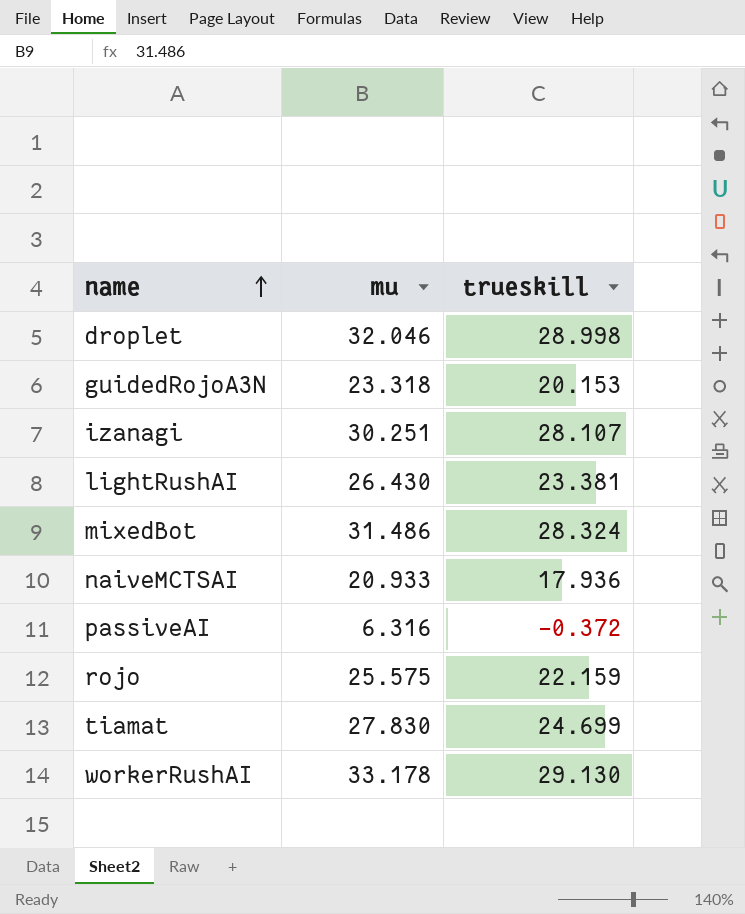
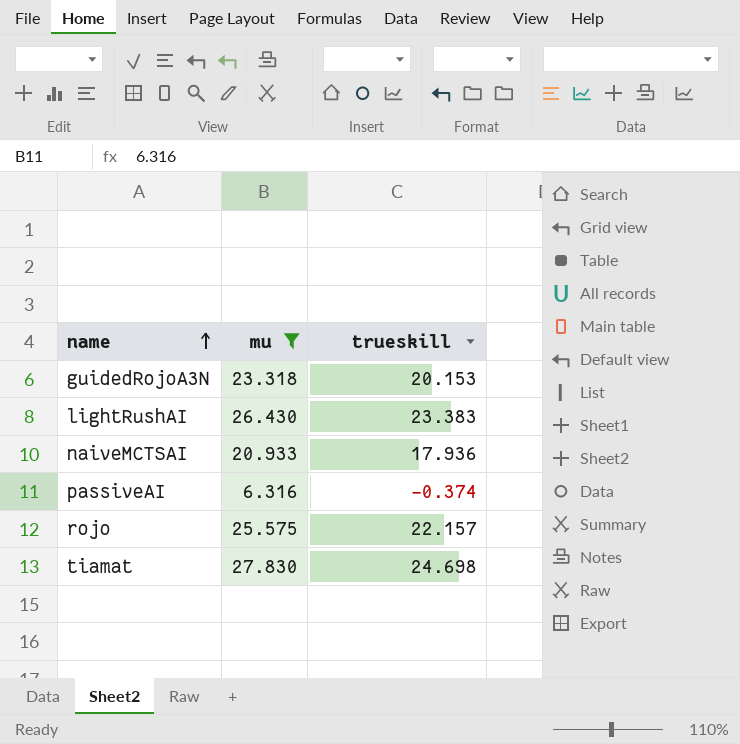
filter: none -> mu <= 27.830
lightRushAI | trueskill: 23.381 -> 23.383
passiveAI | trueskill: -0.372 -> -0.374
rojo | trueskill: 22.159 -> 22.157
tiamat | trueskill: 24.699 -> 24.698

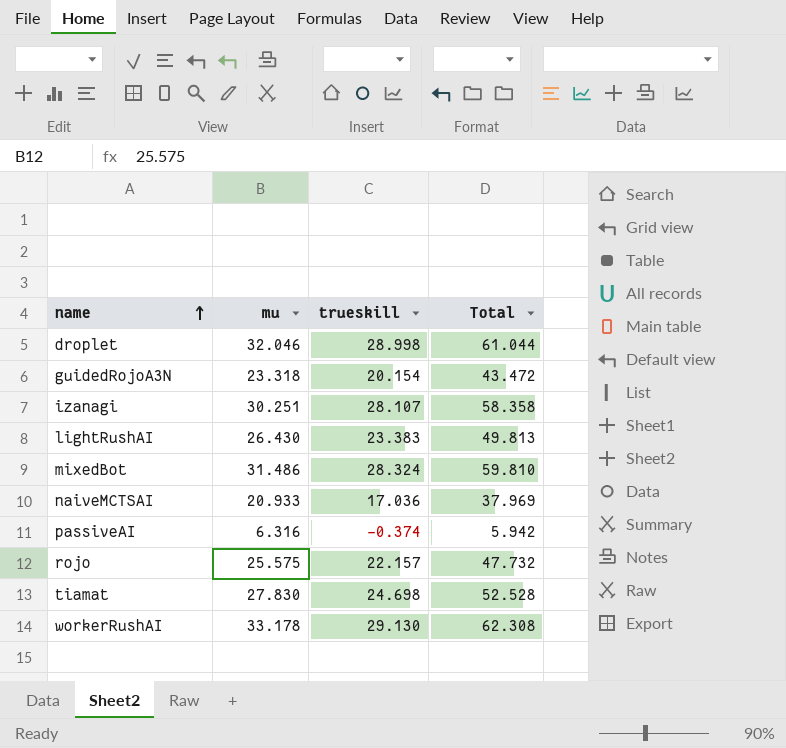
filter: mu <= 27.830 -> none
column Total | formula: none -> [mu] + [trueskill]
guidedRojoA3N | trueskill: 20.153 -> 20.154
naiveMCTSAI | trueskill: 17.936 -> 17.036

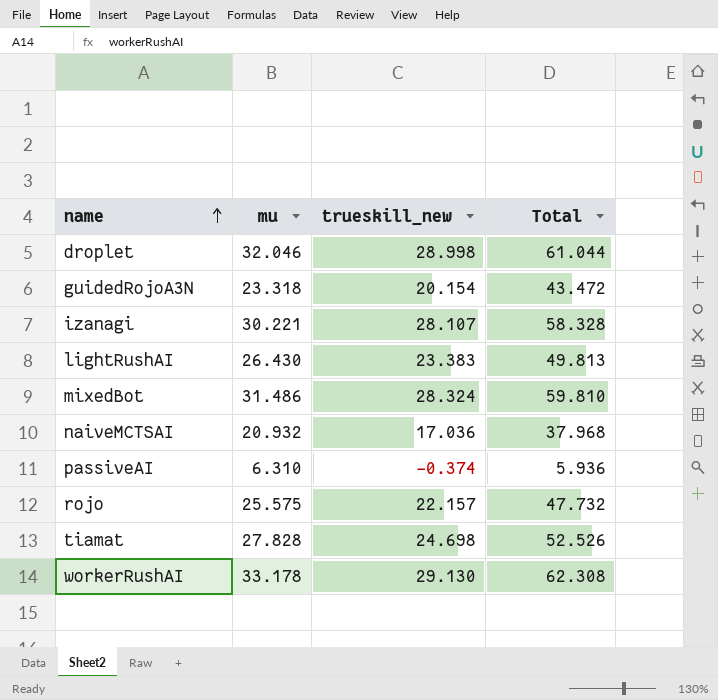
column name: trueskill -> trueskill_new
izanagi | mu: 30.251 -> 30.221
izanagi | Total: 58.358 -> 58.328
naiveMCTSAI | mu: 20.933 -> 20.932
naiveMCTSAI | Total: 37.969 -> 37.968
passiveAI | mu: 6.316 -> 6.310
passiveAI | Total: 5.942 -> 5.936
tiamat | mu: 27.830 -> 27.828
tiamat | Total: 52.528 -> 52.526

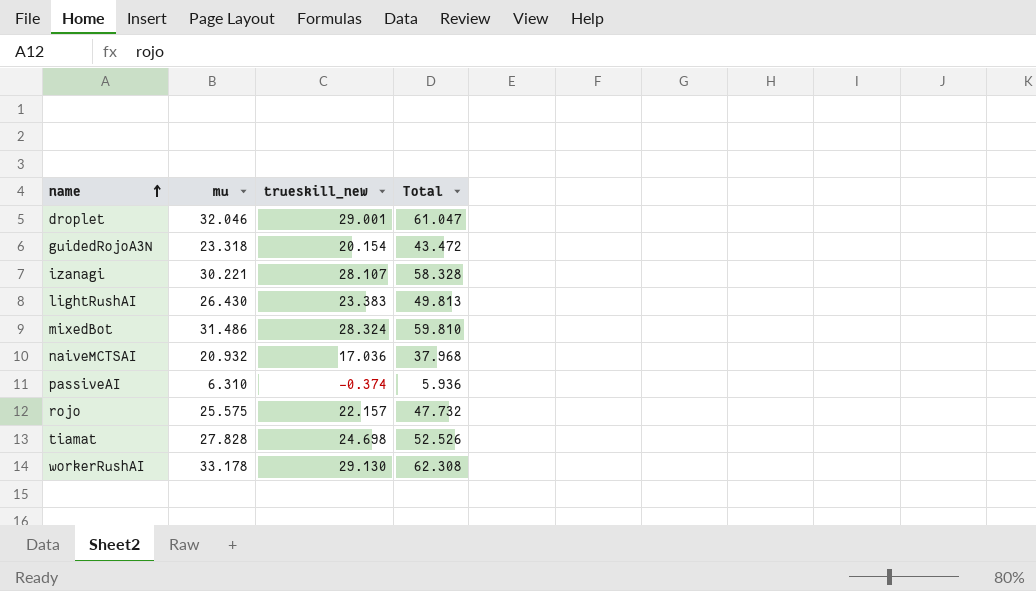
droplet | trueskill_new: 28.998 -> 29.001
droplet | Total: 61.044 -> 61.047

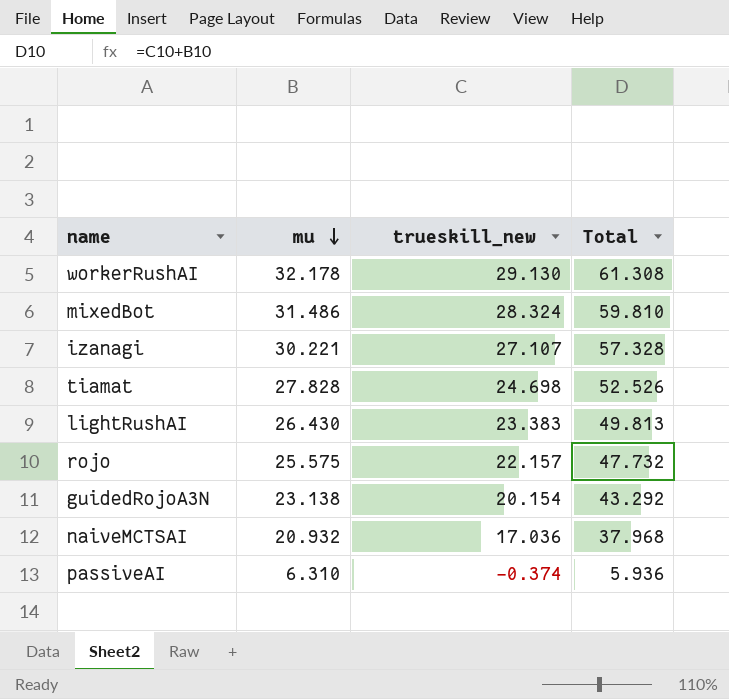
row order: name ascending -> mu descending
row droplet: 32.046 | 29.001 | 61.047 -> none
workerRushAI | mu: 33.178 -> 32.178
workerRushAI | Total: 62.308 -> 61.308
izanagi | trueskill_new: 28.107 -> 27.107
izanagi | Total: 58.328 -> 57.328
guidedRojoA3N | mu: 23.318 -> 23.138
guidedRojoA3N | Total: 43.472 -> 43.292

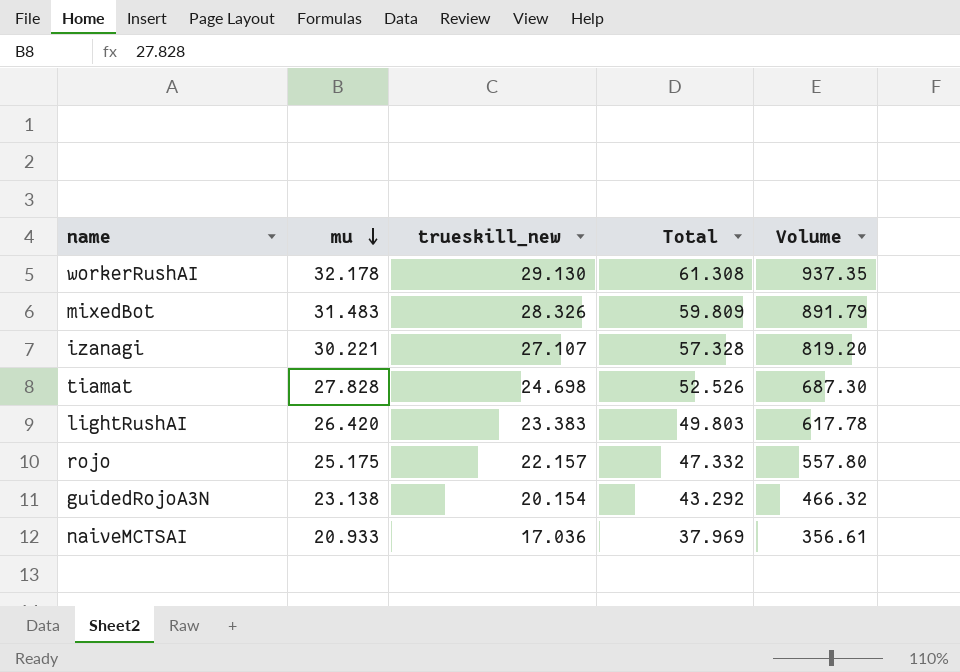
column Volume | formula: none -> [mu] * [trueskill_new]
row passiveAI: 6.310 | -0.374 | 5.936 -> none
mixedBot | mu: 31.486 -> 31.483
mixedBot | trueskill_new: 28.324 -> 28.326
mixedBot | Total: 59.810 -> 59.809
lightRushAI | mu: 26.430 -> 26.420
lightRushAI | Total: 49.813 -> 49.803
rojo | mu: 25.575 -> 25.175
rojo | Total: 47.732 -> 47.332
naiveMCTSAI | mu: 20.932 -> 20.933
naiveMCTSAI | Total: 37.968 -> 37.969

